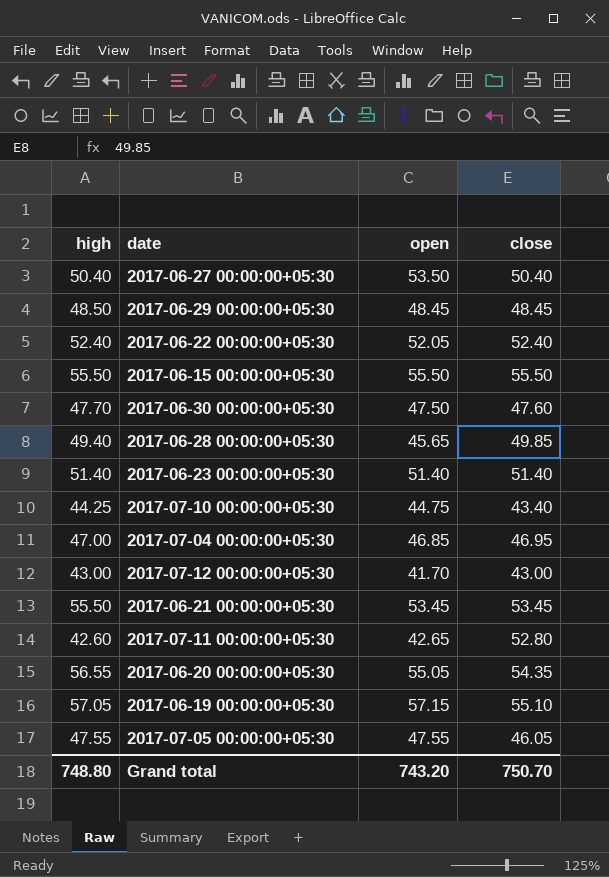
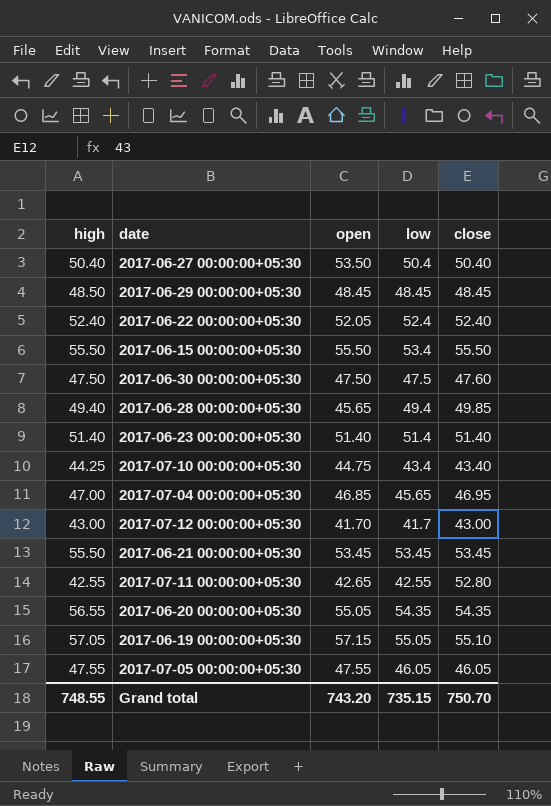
column low | position: none -> 4
2017-06-30 00:00:00+05:30 | high: 47.70 -> 47.50
2017-07-11 00:00:00+05:30 | high: 42.60 -> 42.55
Grand total | high: 748.80 -> 748.55

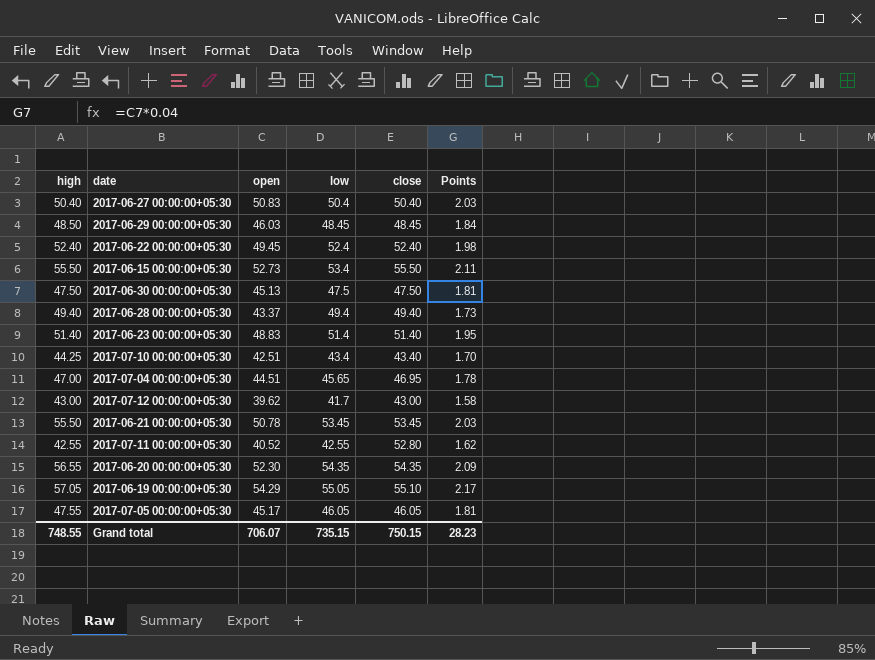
column Points | formula: none -> [open] * 0.04
2017-06-27 00:00:00+05:30 | open: 53.50 -> 50.83
2017-06-29 00:00:00+05:30 | open: 48.45 -> 46.03
2017-06-22 00:00:00+05:30 | open: 52.05 -> 49.45
2017-06-15 00:00:00+05:30 | open: 55.50 -> 52.73
2017-06-30 00:00:00+05:30 | open: 47.50 -> 45.13
2017-06-30 00:00:00+05:30 | close: 47.60 -> 47.50
2017-06-28 00:00:00+05:30 | open: 45.65 -> 43.37
2017-06-28 00:00:00+05:30 | close: 49.85 -> 49.40
2017-06-23 00:00:00+05:30 | open: 51.40 -> 48.83
2017-07-10 00:00:00+05:30 | open: 44.75 -> 42.51
2017-07-04 00:00:00+05:30 | open: 46.85 -> 44.51
2017-07-12 00:00:00+05:30 | open: 41.70 -> 39.62
2017-06-21 00:00:00+05:30 | open: 53.45 -> 50.78
2017-07-11 00:00:00+05:30 | open: 42.65 -> 40.52
2017-06-20 00:00:00+05:30 | open: 55.05 -> 52.30
2017-06-19 00:00:00+05:30 | open: 57.15 -> 54.29
2017-07-05 00:00:00+05:30 | open: 47.55 -> 45.17
Grand total | open: 743.20 -> 706.07
Grand total | close: 750.70 -> 750.15

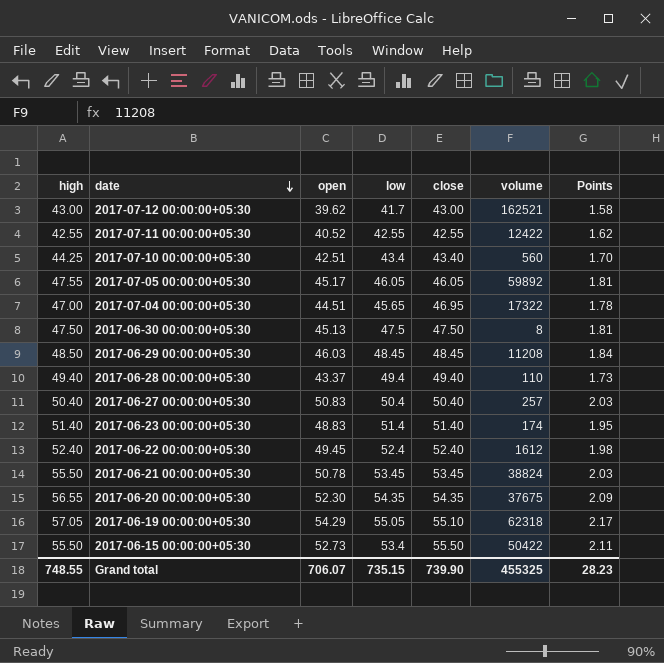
row order: none -> date descending
column volume | position: none -> 6
2017-07-11 00:00:00+05:30 | close: 52.80 -> 42.55
Grand total | close: 750.15 -> 739.90

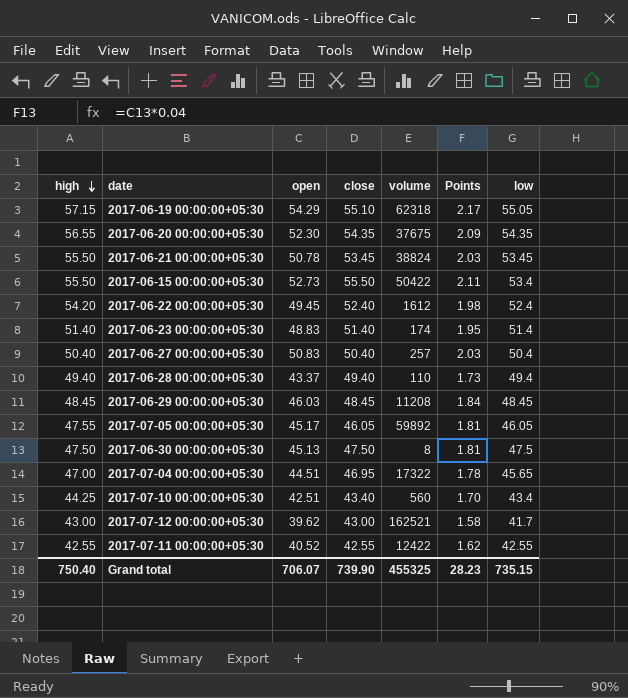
row order: date descending -> high descending
column low | position: 4 -> 7
2017-06-19 00:00:00+05:30 | high: 57.05 -> 57.15
2017-06-22 00:00:00+05:30 | high: 52.40 -> 54.20
2017-06-29 00:00:00+05:30 | high: 48.50 -> 48.45
Grand total | high: 748.55 -> 750.40

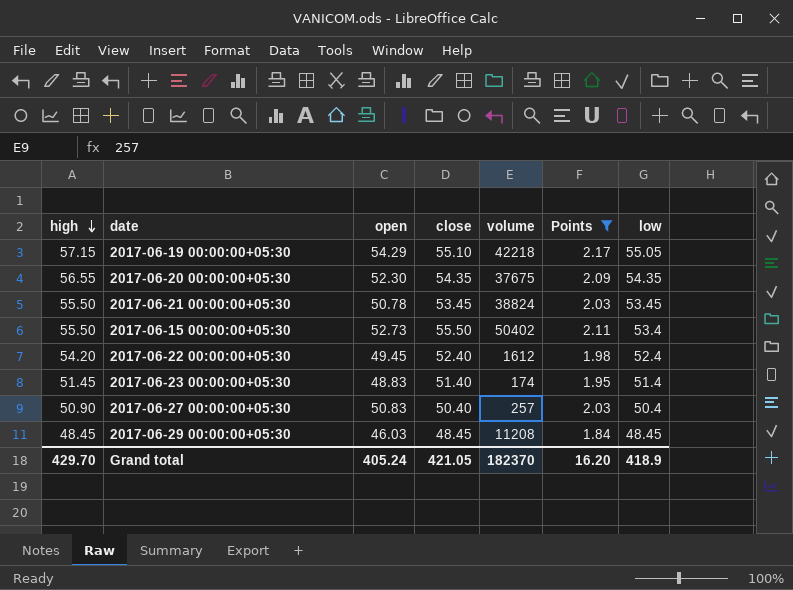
filter: none -> Points >= 1.84
2017-06-19 00:00:00+05:30 | volume: 62318 -> 42218
2017-06-15 00:00:00+05:30 | volume: 50422 -> 50402
2017-06-23 00:00:00+05:30 | high: 51.40 -> 51.45
2017-06-27 00:00:00+05:30 | high: 50.40 -> 50.90
Grand total | high: 750.40 -> 429.70
Grand total | open: 706.07 -> 405.24
Grand total | close: 739.90 -> 421.05
Grand total | volume: 455325 -> 182370
Grand total | Points: 28.23 -> 16.20
Grand total | low: 735.15 -> 418.9

